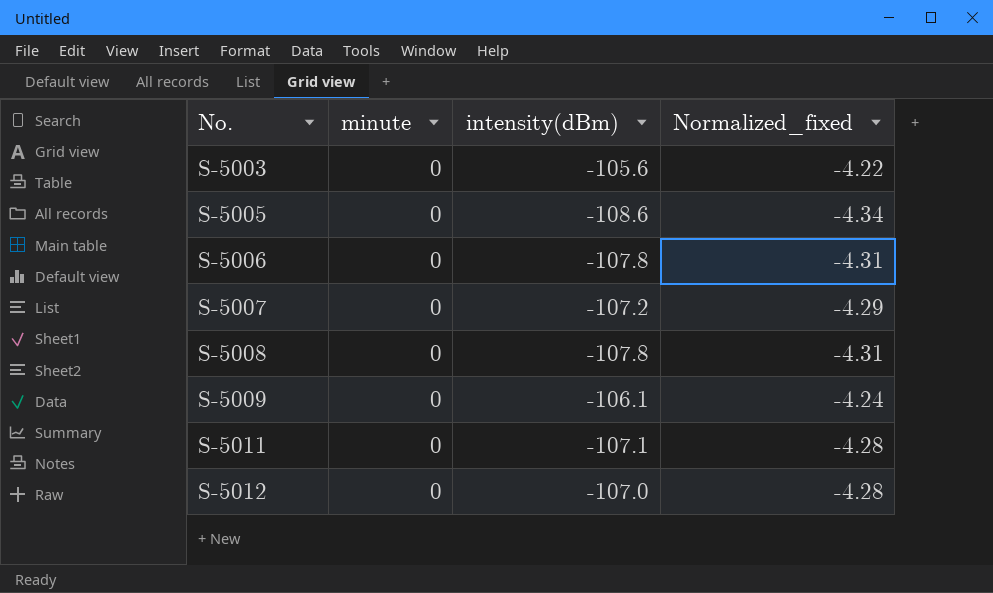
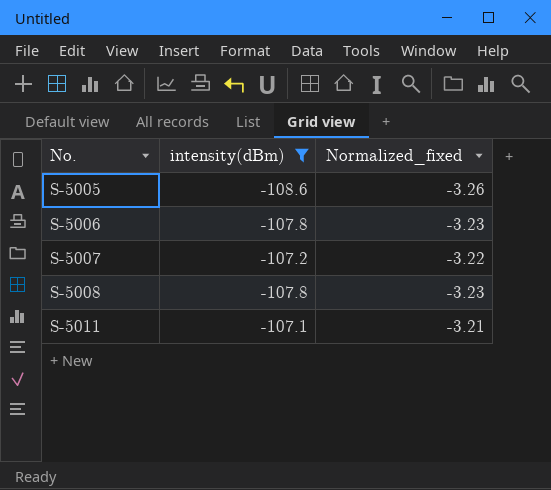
filter: none -> intensity(dBm) <= -107.1
column minute | position: 2 -> none
column Normalized_fixed | formula: [intensity(dBm)] * 0.04 -> [intensity(dBm)] * 0.03

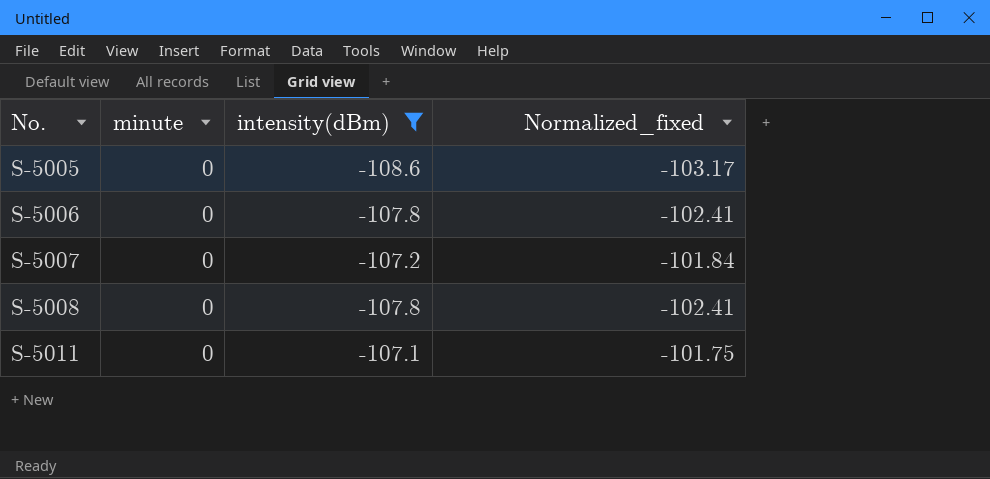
column minute | position: none -> 2
column Normalized_fixed | formula: [intensity(dBm)] * 0.03 -> [intensity(dBm)] * 0.95

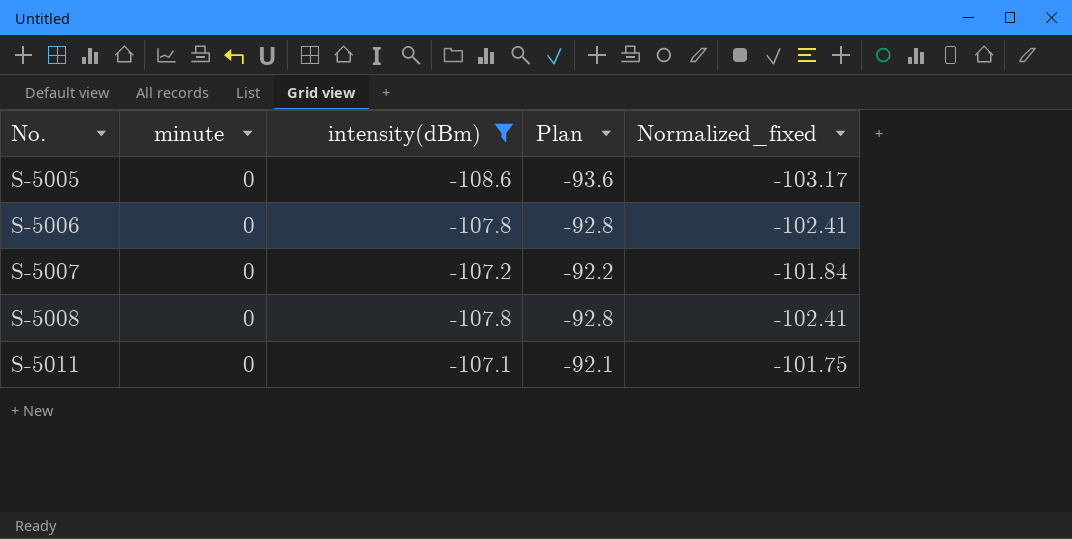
column Plan | formula: none -> [intensity(dBm)] + 15

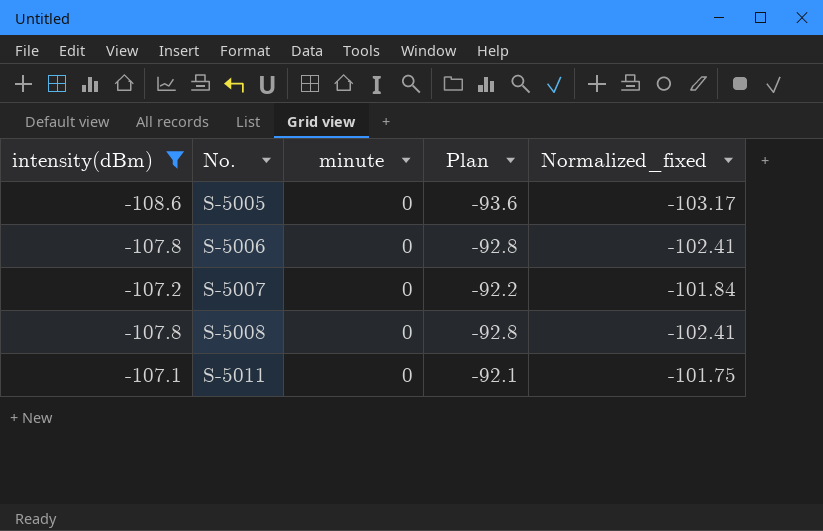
column intensity(dBm) | position: 3 -> 1

